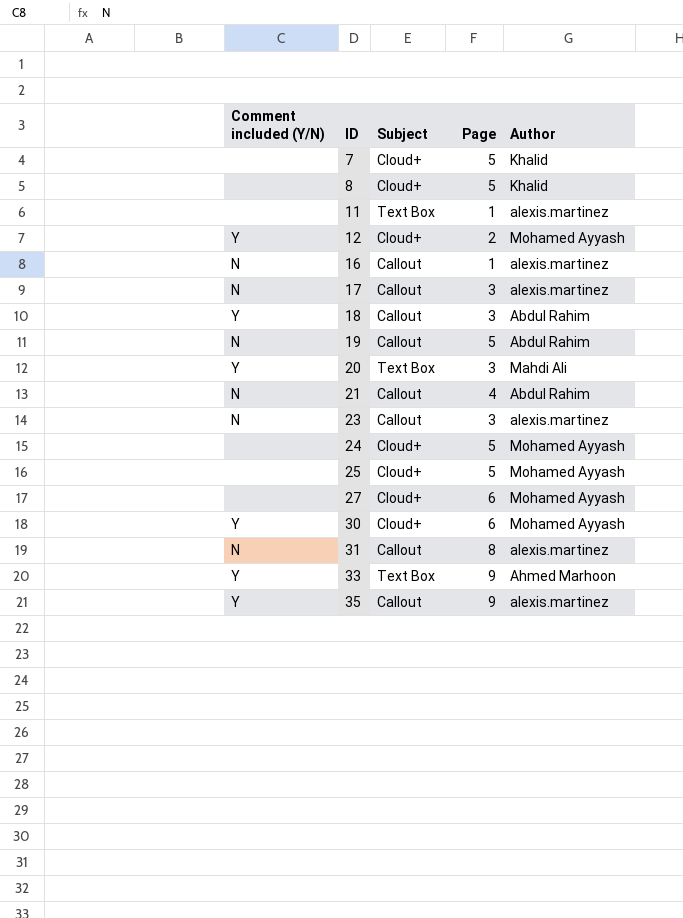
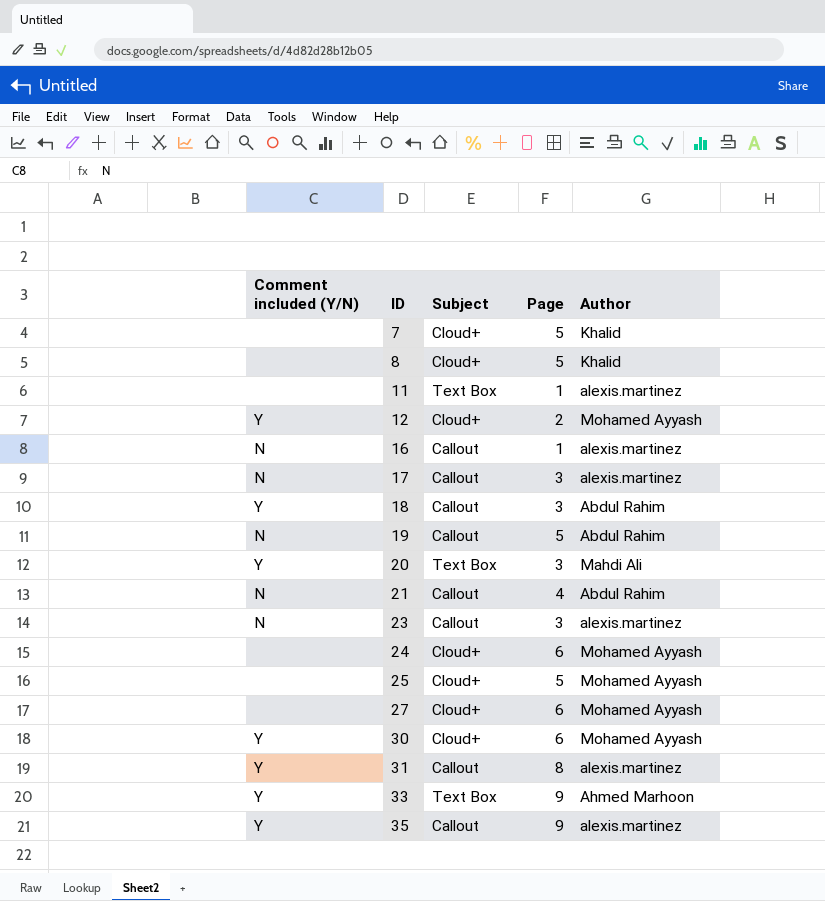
24 | Page: 5 -> 6
31 | Comment included (Y/N): N -> Y

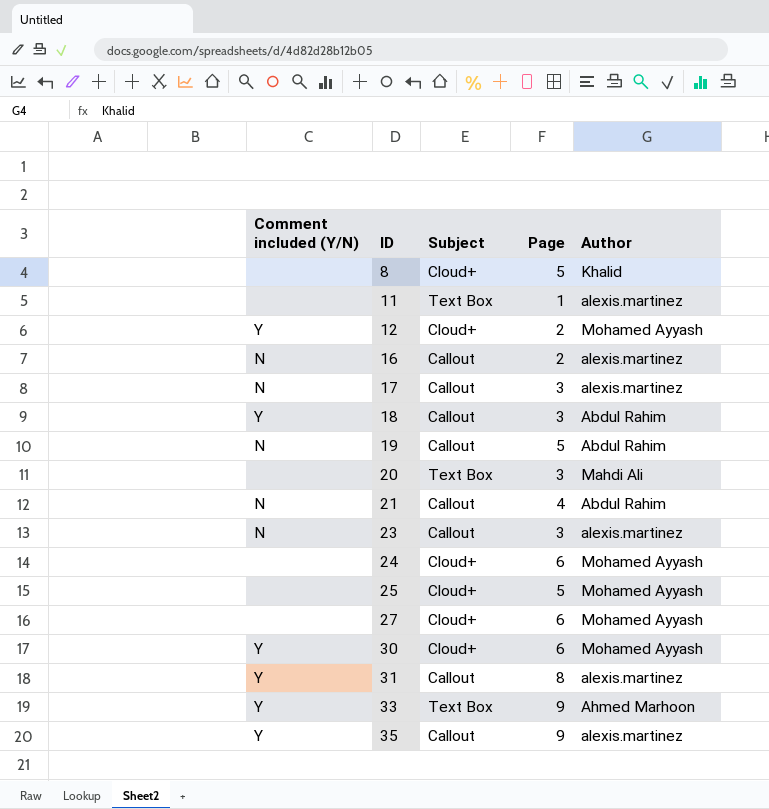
row 7: none | Cloud+ | 5 | Khalid -> none
16 | Page: 1 -> 2
20 | Comment included (Y/N): Y -> none

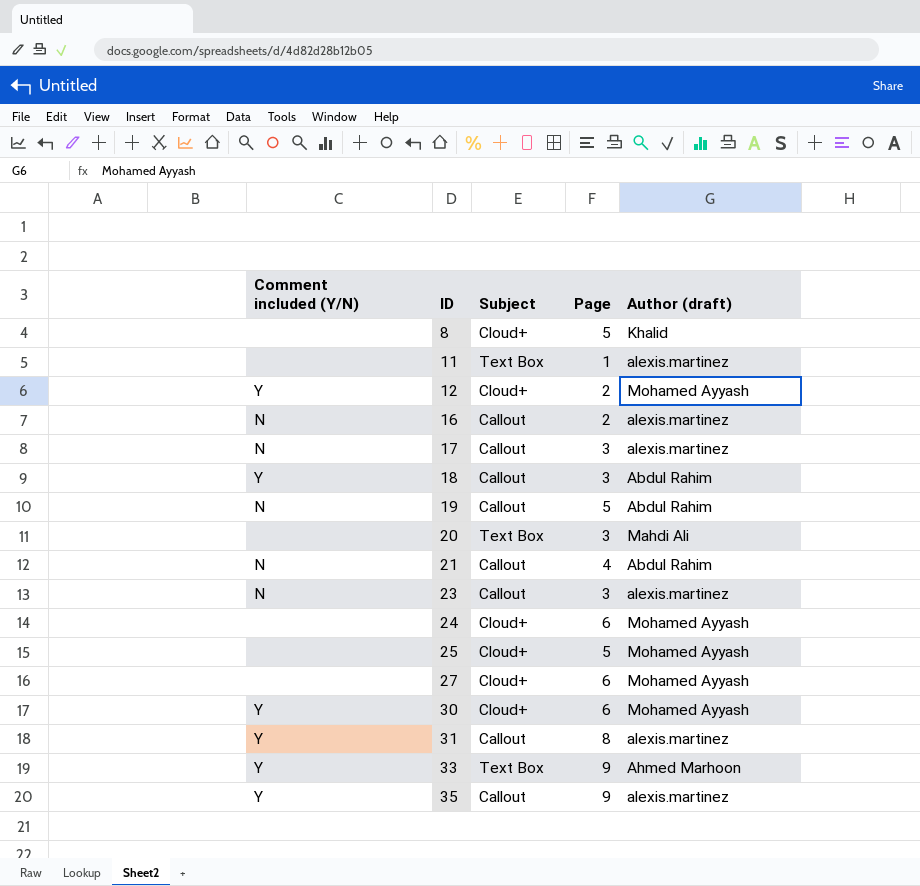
column name: Author -> Author (draft)

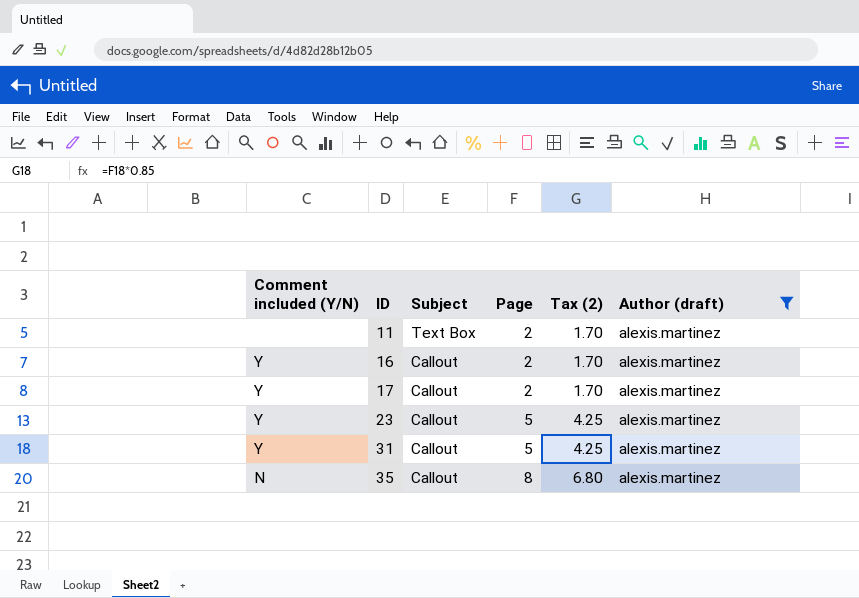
filter: none -> Author (draft) = alexis.martinez
column Tax (2) | formula: none -> [Page] * 0.85
11 | Page: 1 -> 2
16 | Comment included (Y/N): N -> Y
17 | Comment included (Y/N): N -> Y
17 | Page: 3 -> 2
23 | Comment included (Y/N): N -> Y
23 | Page: 3 -> 5
31 | Page: 8 -> 5
35 | Comment included (Y/N): Y -> N
35 | Page: 9 -> 8

